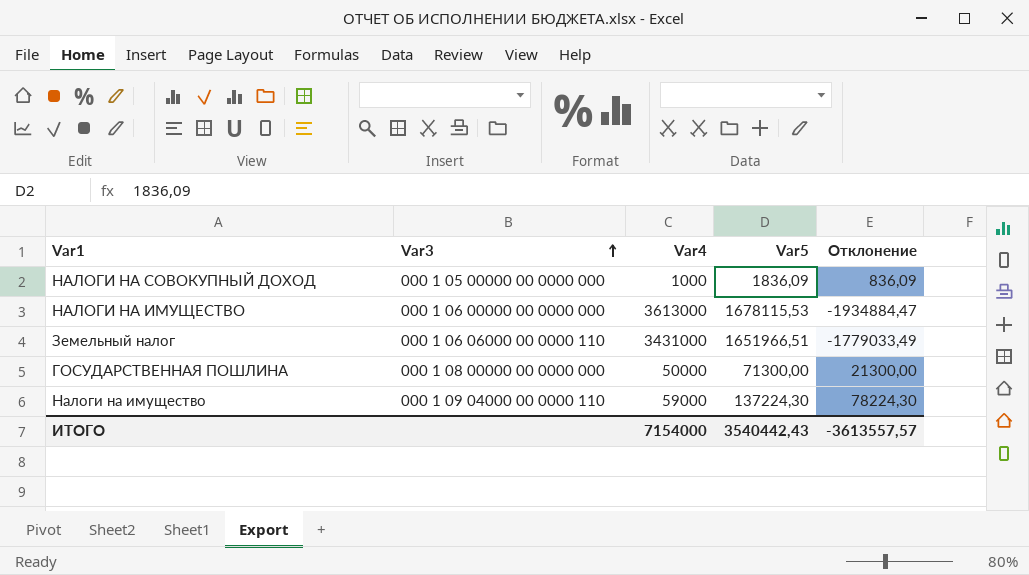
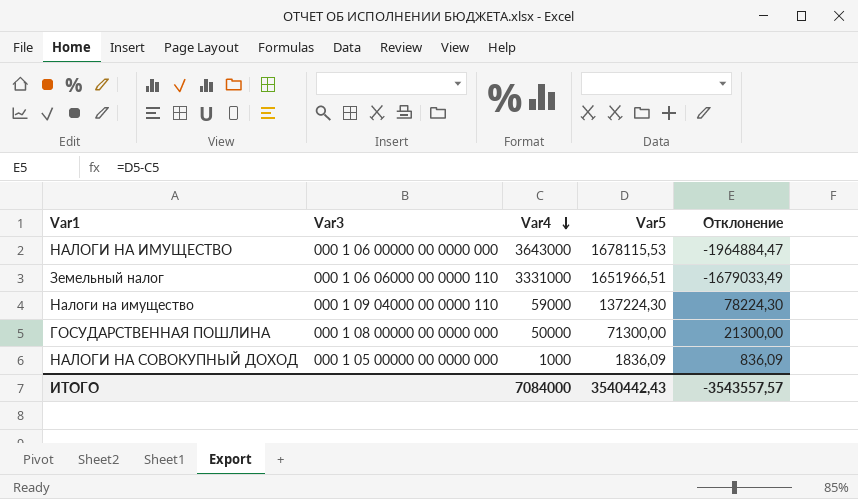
row order: Var3 ascending -> Var4 descending
НАЛОГИ НА ИМУЩЕСТВО | Var4: 3613000 -> 3643000
НАЛОГИ НА ИМУЩЕСТВО | Отклонение: -1934884,47 -> -1964884,47
Земельный налог | Var4: 3431000 -> 3331000
Земельный налог | Отклонение: -1779033,49 -> -1679033,49
ИТОГО | Var4: 7154000 -> 7084000
ИТОГО | Отклонение: -3613557,57 -> -3543557,57

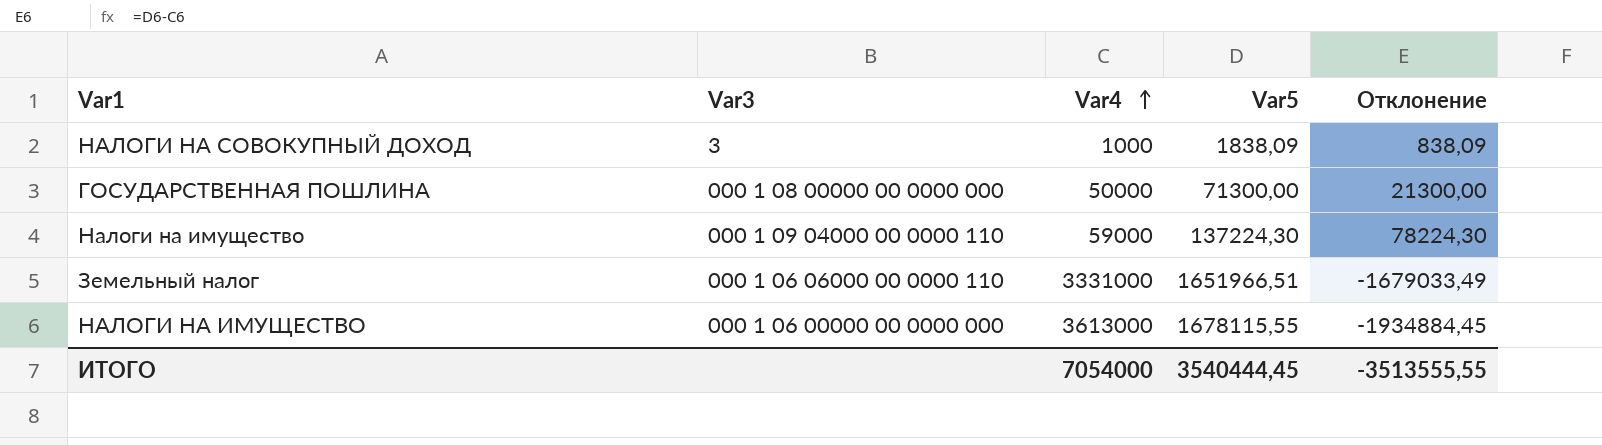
row order: Var4 descending -> Var4 ascending
НАЛОГИ НА СОВОКУПНЫЙ ДОХОД | Var3: 000 1 05 00000 00 0000 000 -> 3
НАЛОГИ НА СОВОКУПНЫЙ ДОХОД | Var5: 1836,09 -> 1838,09
НАЛОГИ НА СОВОКУПНЫЙ ДОХОД | Отклонение: 836,09 -> 838,09
НАЛОГИ НА ИМУЩЕСТВО | Var4: 3643000 -> 3613000
НАЛОГИ НА ИМУЩЕСТВО | Var5: 1678115,53 -> 1678115,55
НАЛОГИ НА ИМУЩЕСТВО | Отклонение: -1964884,47 -> -1934884,45
ИТОГО | Var4: 7084000 -> 7054000
ИТОГО | Var5: 3540442,43 -> 3540444,45
ИТОГО | Отклонение: -3543557,57 -> -3513555,55

